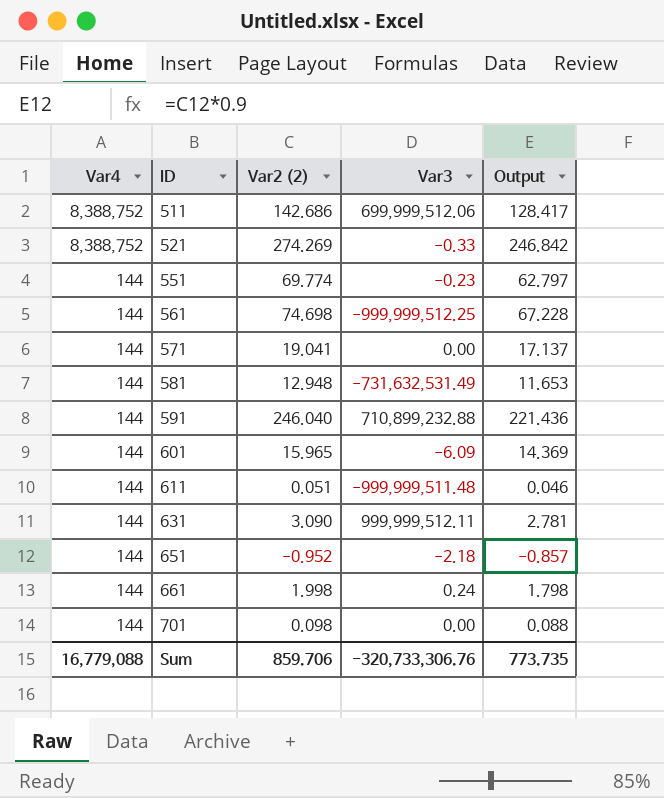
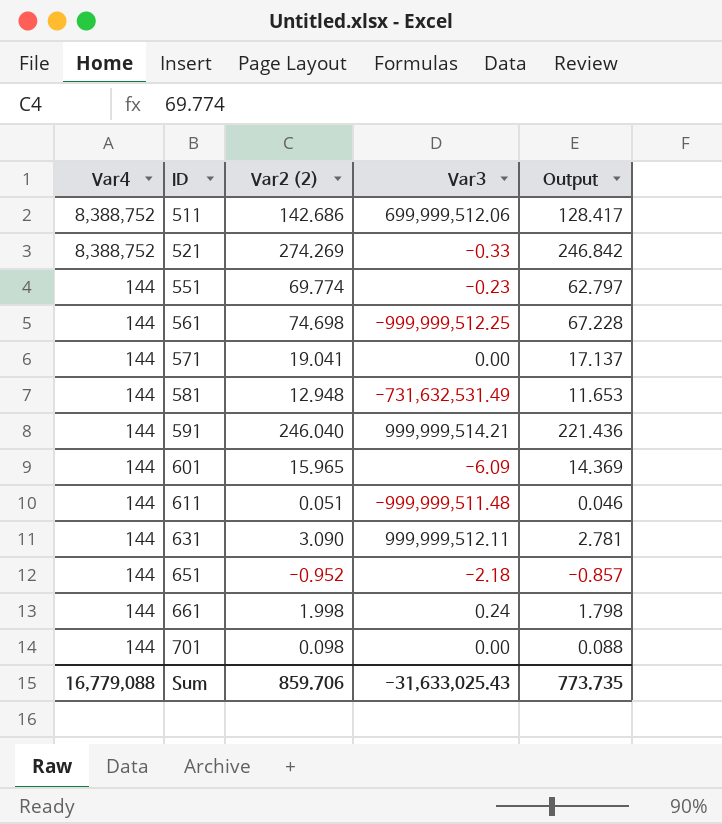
591 | Var3: 710,899,232.88 -> 999,999,514.21
Sum | Var3: -320,733,306.76 -> -31,633,025.43

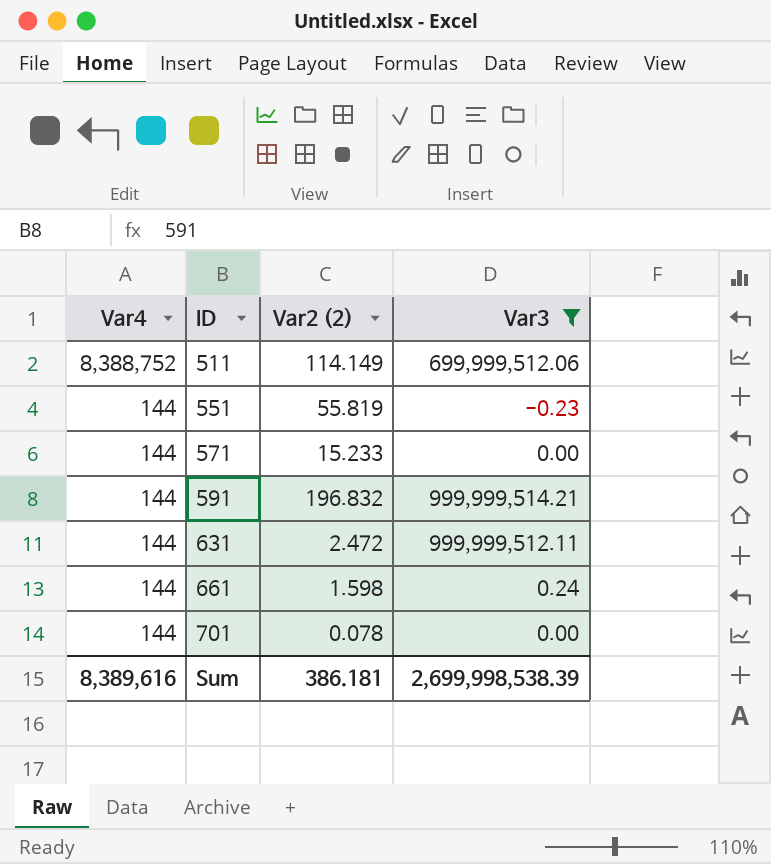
filter: none -> Var3 >= -0.23
column Output | formula: [Var2 (2)] * 0.9 -> none
511 | Var2 (2): 142.686 -> 114.149
551 | Var2 (2): 69.774 -> 55.819
571 | Var2 (2): 19.041 -> 15.233
591 | Var2 (2): 246.040 -> 196.832
631 | Var2 (2): 3.090 -> 2.472
661 | Var2 (2): 1.998 -> 1.598
701 | Var2 (2): 0.098 -> 0.078
Sum | Var4: 16,779,088 -> 8,389,616
Sum | Var2 (2): 859.706 -> 386.181
Sum | Var3: -31,633,025.43 -> 2,699,998,538.39

